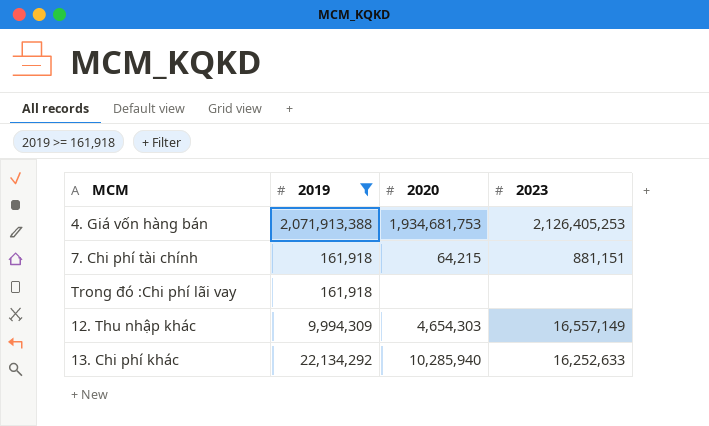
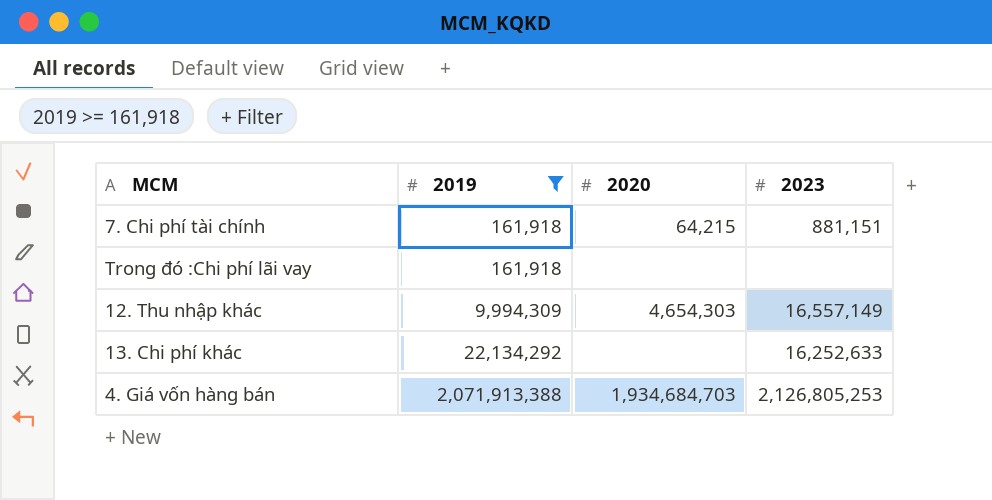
row order: none -> 2019 ascending
13. Chi phí khác | 2020: 10,285,940 -> none
4. Giá vốn hàng bán | 2020: 1,934,681,753 -> 1,934,684,703
4. Giá vốn hàng bán | 2023: 2,126,405,253 -> 2,126,805,253

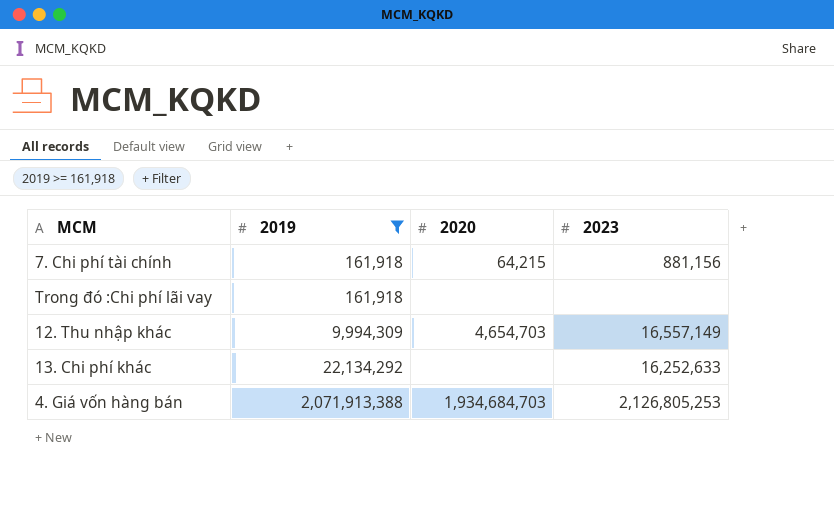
7. Chi phí tài chính | 2023: 881,151 -> 881,156
12. Thu nhập khác | 2020: 4,654,303 -> 4,654,703

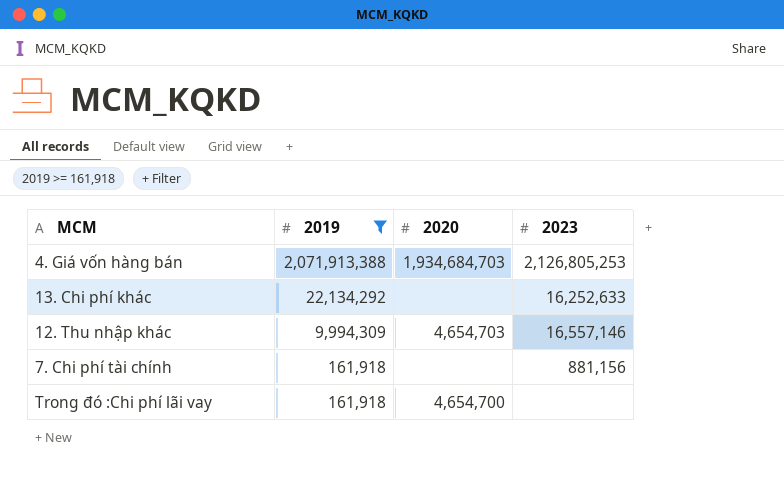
row order: 2019 ascending -> 2019 descending
12. Thu nhập khác | 2023: 16,557,149 -> 16,557,146
7. Chi phí tài chính | 2020: 64,215 -> none
Trong đó :Chi phí lãi vay | 2020: none -> 4,654,700

